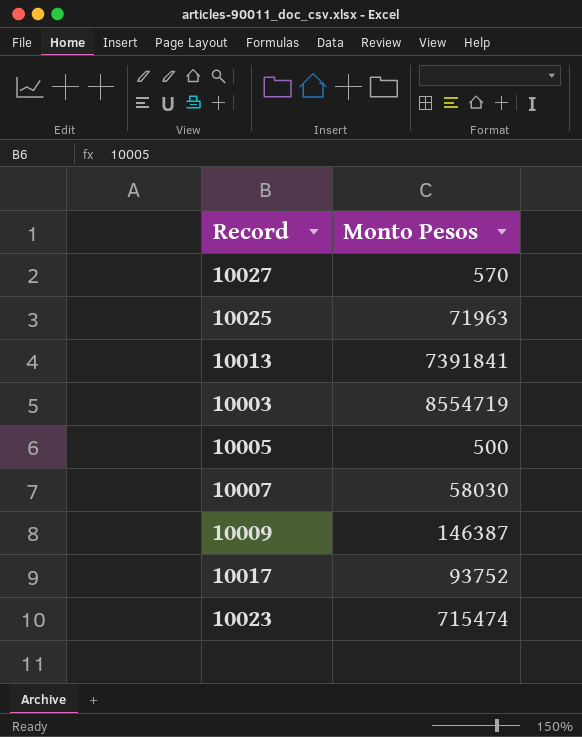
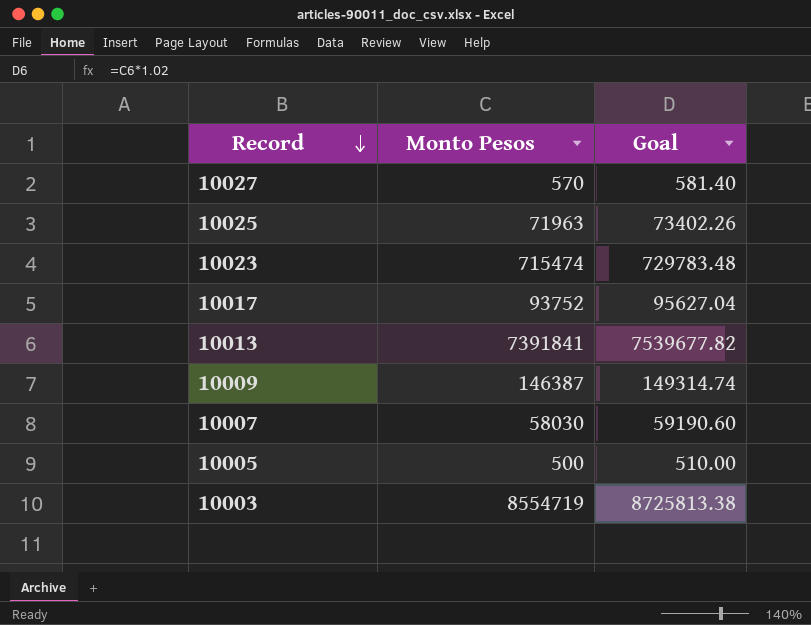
row order: none -> Record descending
column Goal | formula: none -> [Monto Pesos] * 1.02

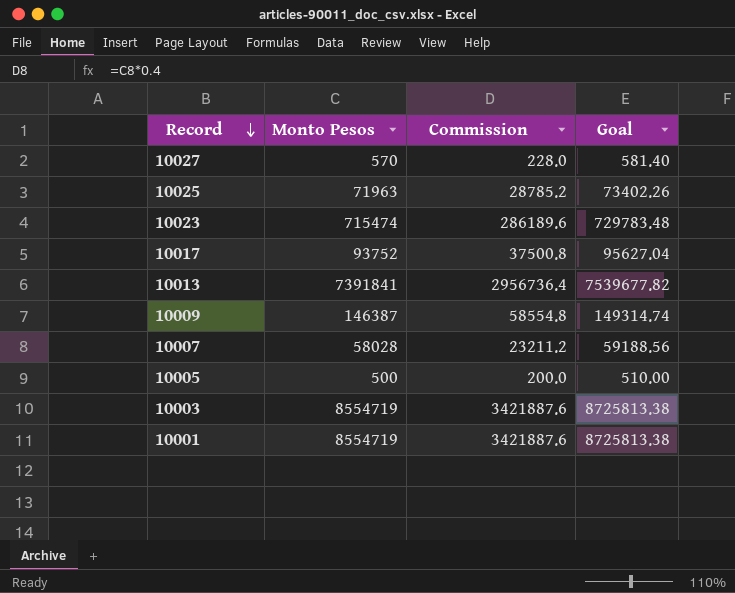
column Commission | formula: none -> [Monto Pesos] * 0.4
10007 | Monto Pesos: 58030 -> 58028
10007 | Goal: 59190.60 -> 59188.56
row 10001: none -> 8554719 | 3421887.6 | 8725813.38

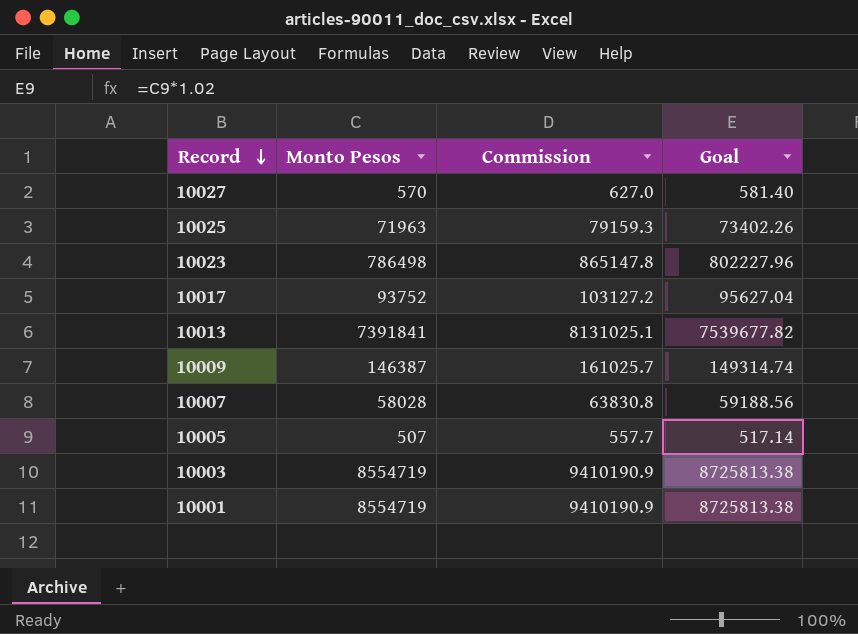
column Commission | formula: [Monto Pesos] * 0.4 -> [Monto Pesos] * 1.1
10023 | Monto Pesos: 715474 -> 786498
10023 | Goal: 729783.48 -> 802227.96
10005 | Monto Pesos: 500 -> 507
10005 | Goal: 510.00 -> 517.14

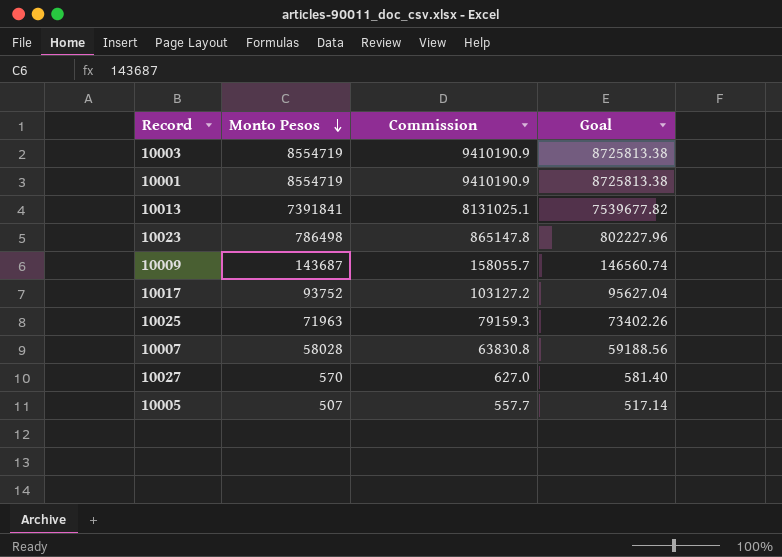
row order: Record descending -> Monto Pesos descending
10009 | Monto Pesos: 146387 -> 143687
10009 | Commission: 161025.7 -> 158055.7
10009 | Goal: 149314.74 -> 146560.74

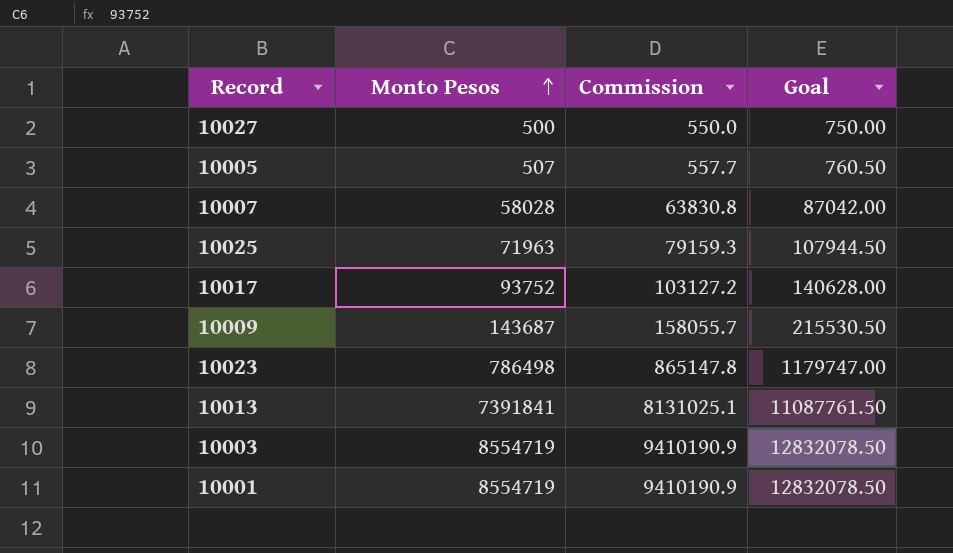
row order: Monto Pesos descending -> Monto Pesos ascending
column Goal | formula: [Monto Pesos] * 1.02 -> [Monto Pesos] * 1.5
10027 | Monto Pesos: 570 -> 500
10027 | Commission: 627.0 -> 550.0

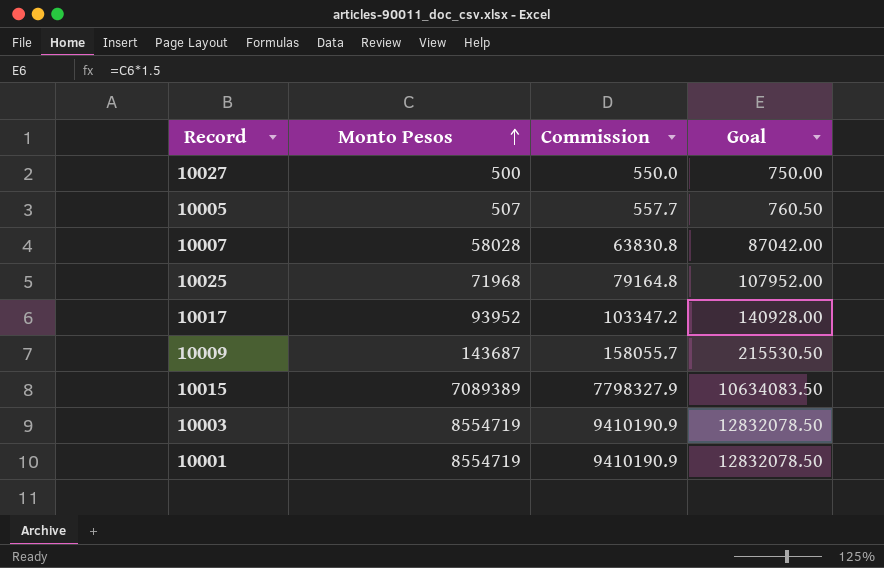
row 10023: 786498 | 865147.8 | 1179747.00 -> none
row 10013: 7391841 | 8131025.1 | 11087761.50 -> none
10025 | Monto Pesos: 71963 -> 71968
10025 | Commission: 79159.3 -> 79164.8
10025 | Goal: 107944.50 -> 107952.00
10017 | Monto Pesos: 93752 -> 93952
10017 | Commission: 103127.2 -> 103347.2
10017 | Goal: 140628.00 -> 140928.00
row 10015: none -> 7089389 | 7798327.9 | 10634083.50

